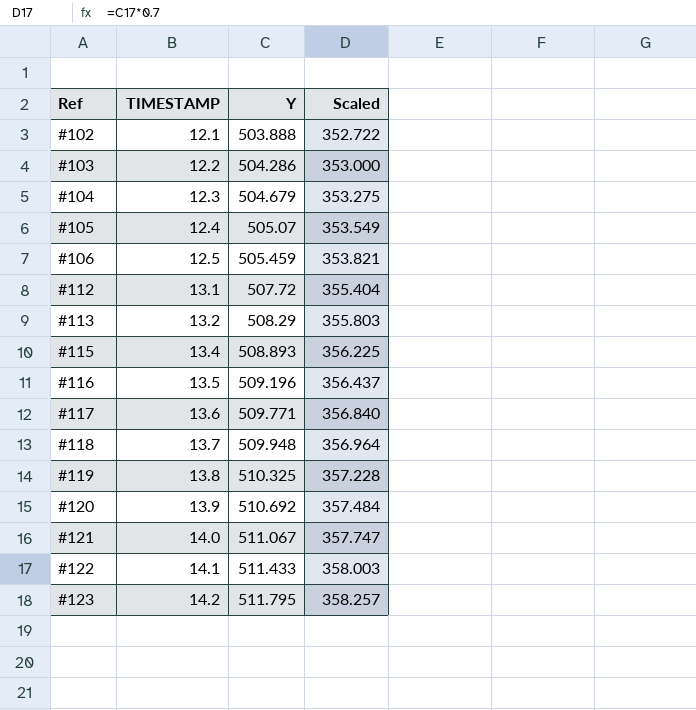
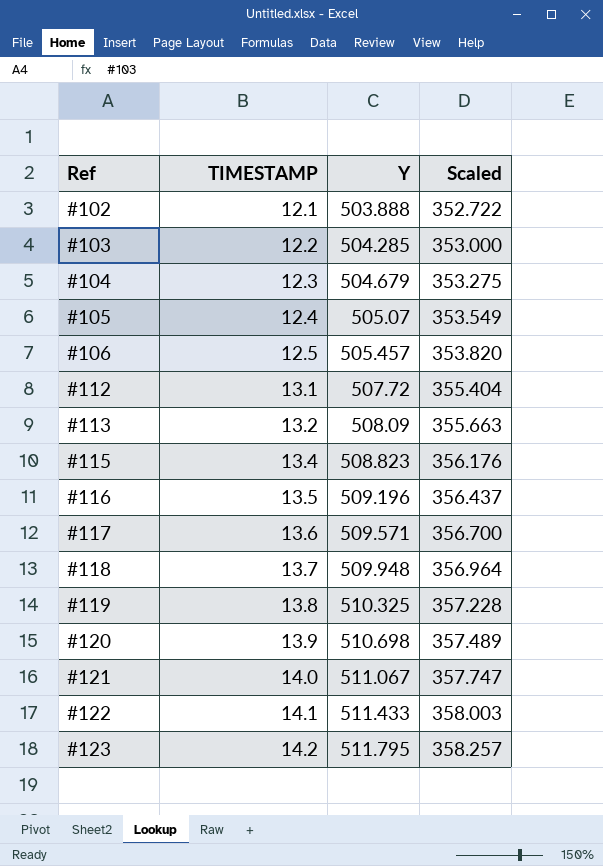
#103 | Y: 504.286 -> 504.285
#106 | Y: 505.459 -> 505.457
#106 | Scaled: 353.821 -> 353.820
#113 | Y: 508.29 -> 508.09
#113 | Scaled: 355.803 -> 355.663
#115 | Y: 508.893 -> 508.823
#115 | Scaled: 356.225 -> 356.176
#117 | Y: 509.771 -> 509.571
#117 | Scaled: 356.840 -> 356.700
#120 | Y: 510.692 -> 510.698
#120 | Scaled: 357.484 -> 357.489

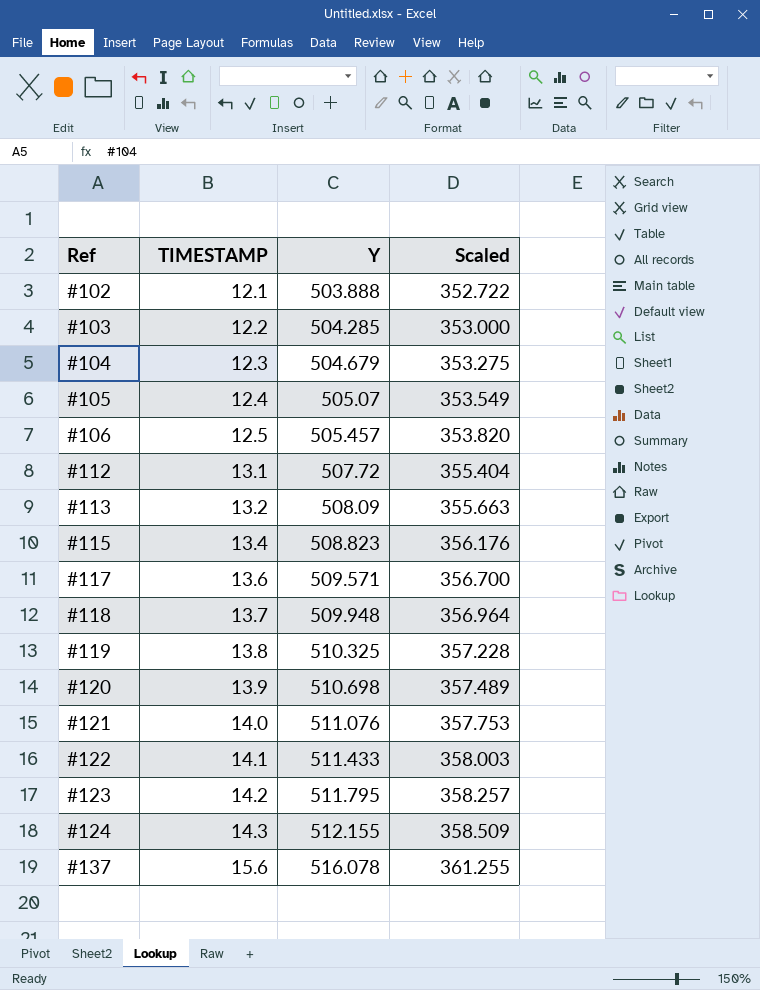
row #116: 13.5 | 509.196 | 356.437 -> none
#121 | Y: 511.067 -> 511.076
#121 | Scaled: 357.747 -> 357.753
row #124: none -> 14.3 | 512.155 | 358.509
row #137: none -> 15.6 | 516.078 | 361.255

